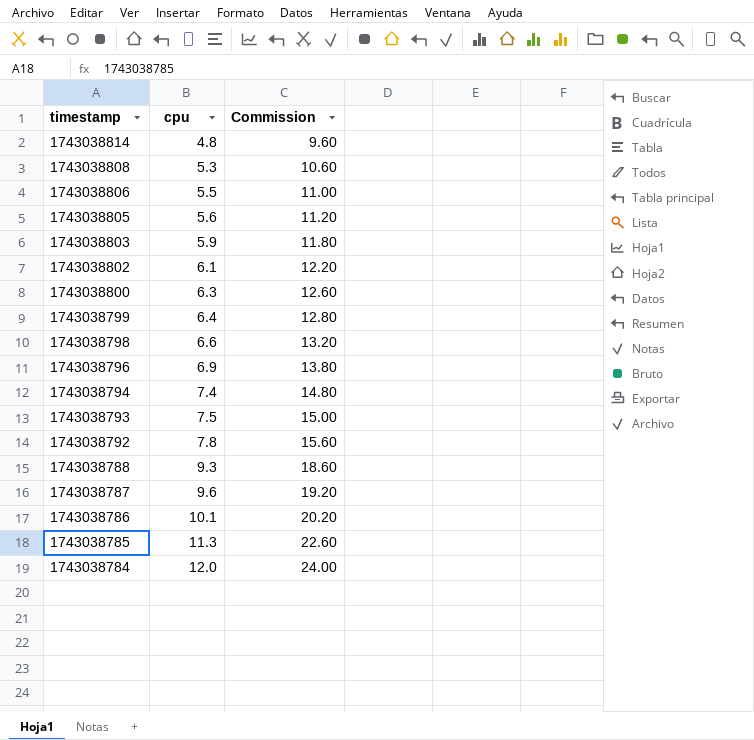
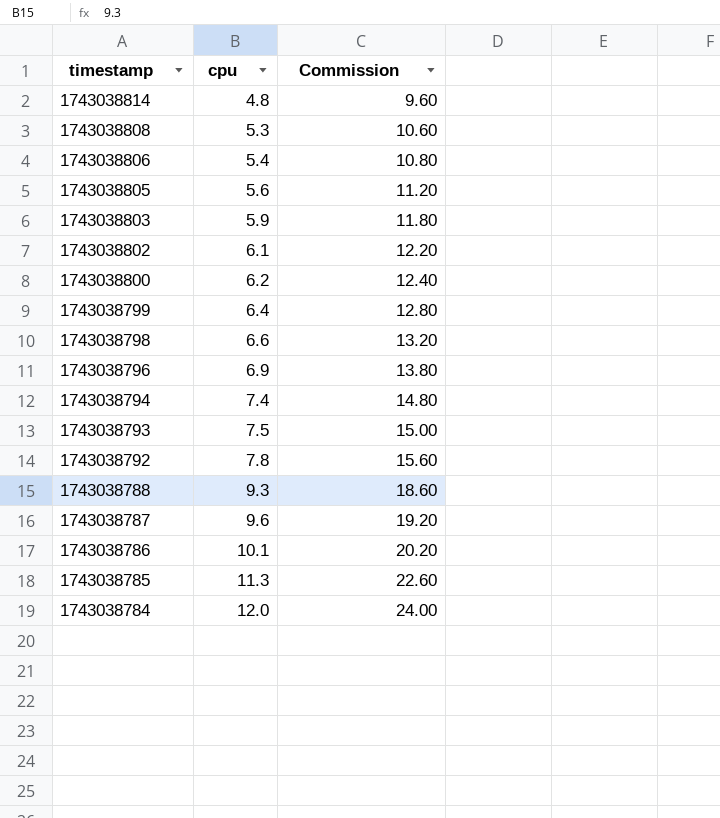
1743038806 | cpu: 5.5 -> 5.4
1743038806 | Commission: 11.00 -> 10.80
1743038800 | cpu: 6.3 -> 6.2
1743038800 | Commission: 12.60 -> 12.40

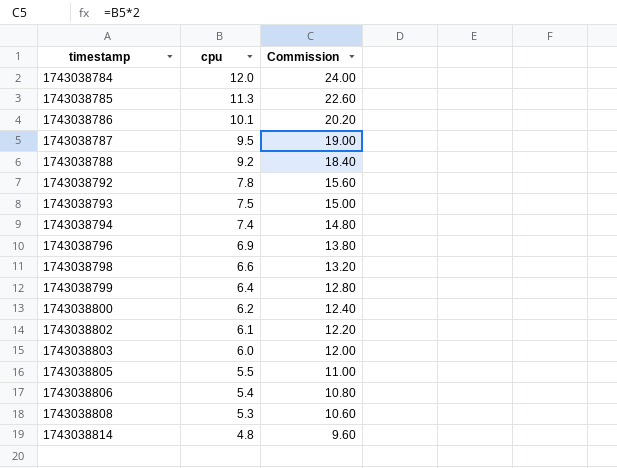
row order: timestamp descending -> timestamp ascending
1743038787 | cpu: 9.6 -> 9.5
1743038787 | Commission: 19.20 -> 19.00
1743038788 | cpu: 9.3 -> 9.2
1743038788 | Commission: 18.60 -> 18.40
1743038803 | cpu: 5.9 -> 6.0
1743038803 | Commission: 11.80 -> 12.00
1743038805 | cpu: 5.6 -> 5.5
1743038805 | Commission: 11.20 -> 11.00

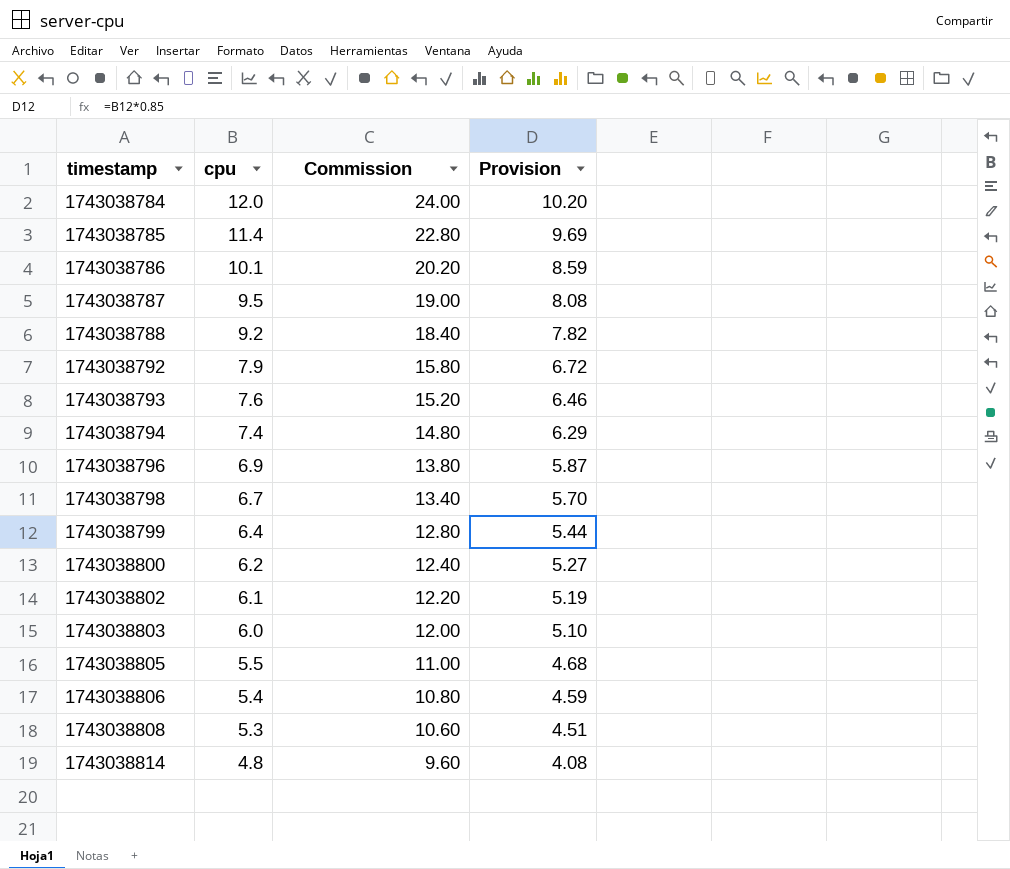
column Provision | formula: none -> [cpu] * 0.85
1743038785 | cpu: 11.3 -> 11.4
1743038785 | Commission: 22.60 -> 22.80
1743038792 | cpu: 7.8 -> 7.9
1743038792 | Commission: 15.60 -> 15.80
1743038793 | cpu: 7.5 -> 7.6
1743038793 | Commission: 15.00 -> 15.20
1743038798 | cpu: 6.6 -> 6.7
1743038798 | Commission: 13.20 -> 13.40

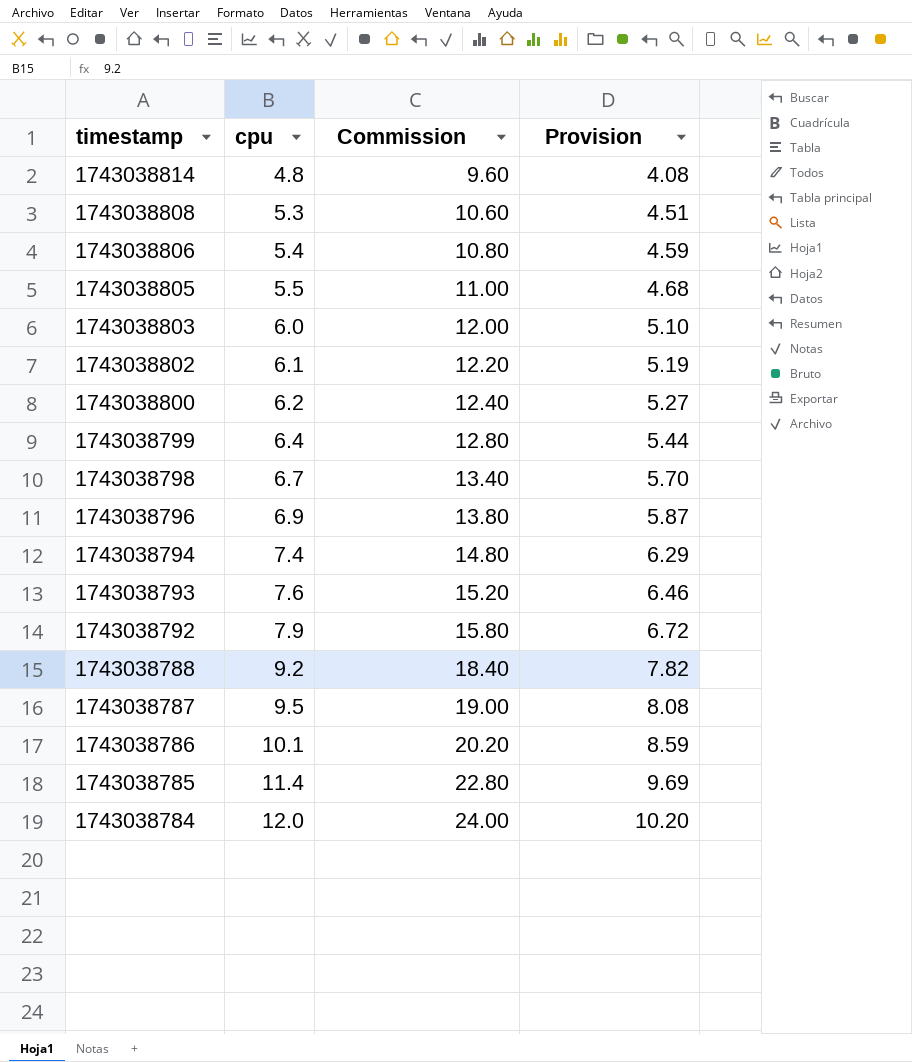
row order: timestamp ascending -> timestamp descending

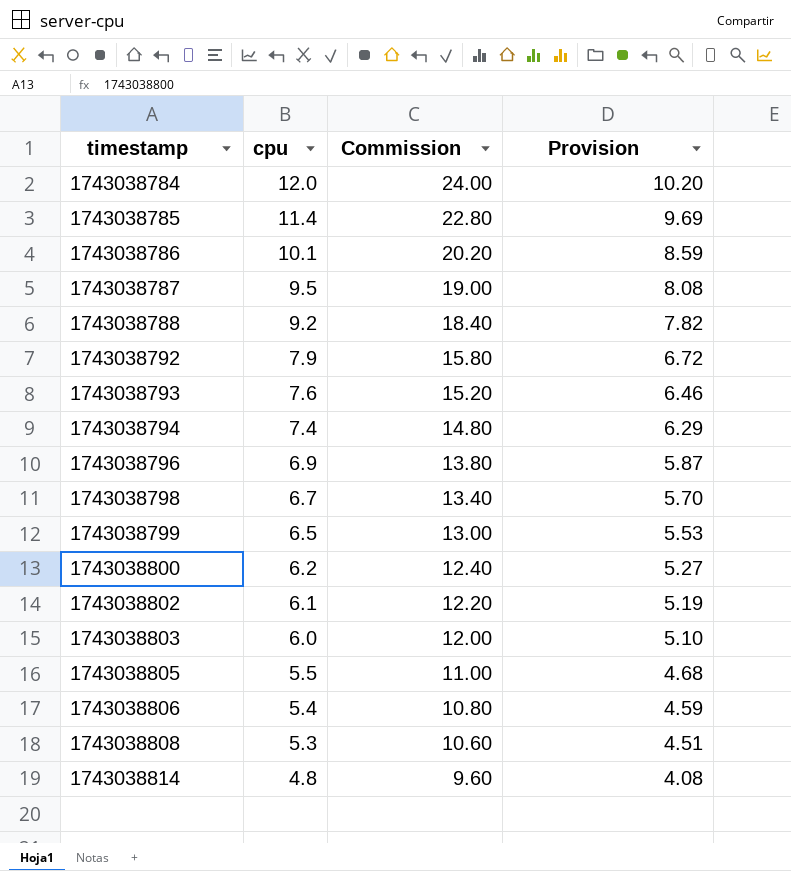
row order: timestamp descending -> timestamp ascending
1743038799 | cpu: 6.4 -> 6.5
1743038799 | Commission: 12.80 -> 13.00
1743038799 | Provision: 5.44 -> 5.53

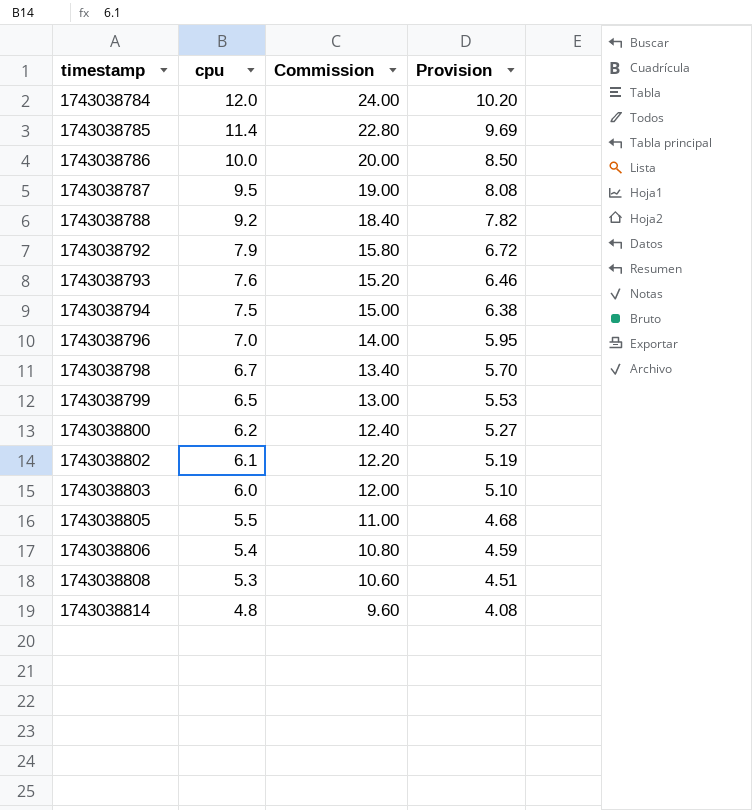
1743038786 | cpu: 10.1 -> 10.0
1743038786 | Commission: 20.20 -> 20.00
1743038786 | Provision: 8.59 -> 8.50
1743038794 | cpu: 7.4 -> 7.5
1743038794 | Commission: 14.80 -> 15.00
1743038794 | Provision: 6.29 -> 6.38
1743038796 | cpu: 6.9 -> 7.0
1743038796 | Commission: 13.80 -> 14.00
1743038796 | Provision: 5.87 -> 5.95

